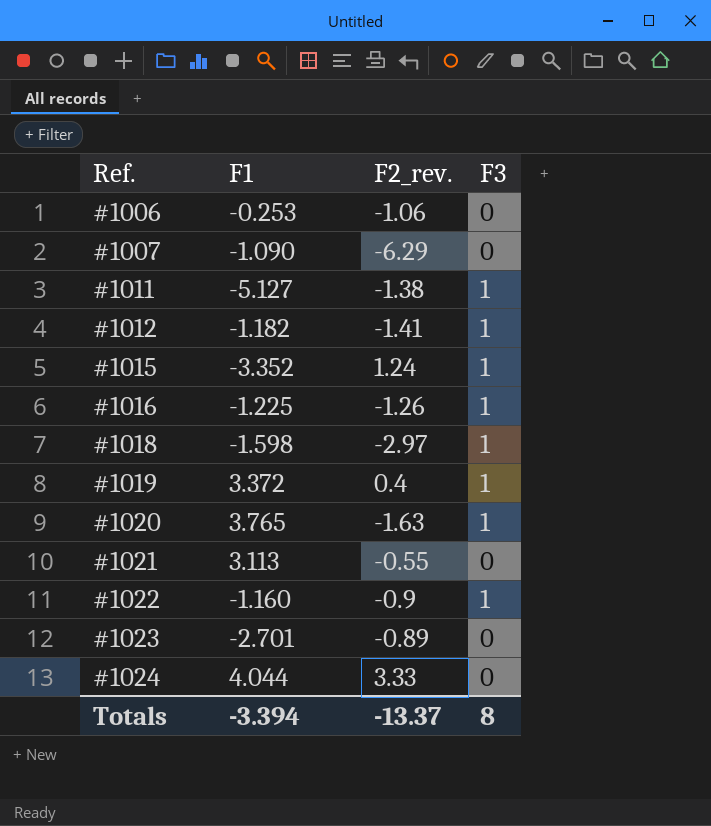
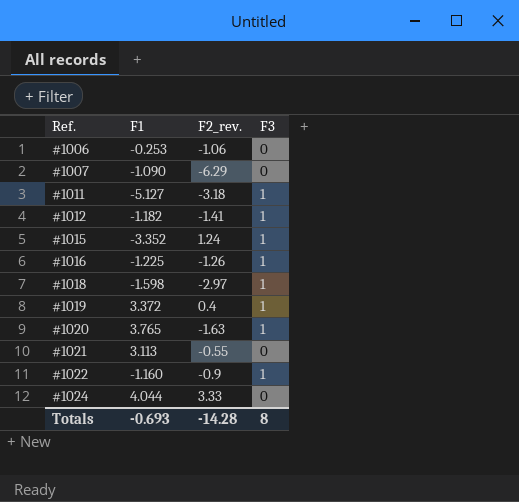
row #1023: -2.701 | -0.89 | 0 -> none
#1011 | F2_rev.: -1.38 -> -3.18
Totals | F1: -3.394 -> -0.693
Totals | F2_rev.: -13.37 -> -14.28

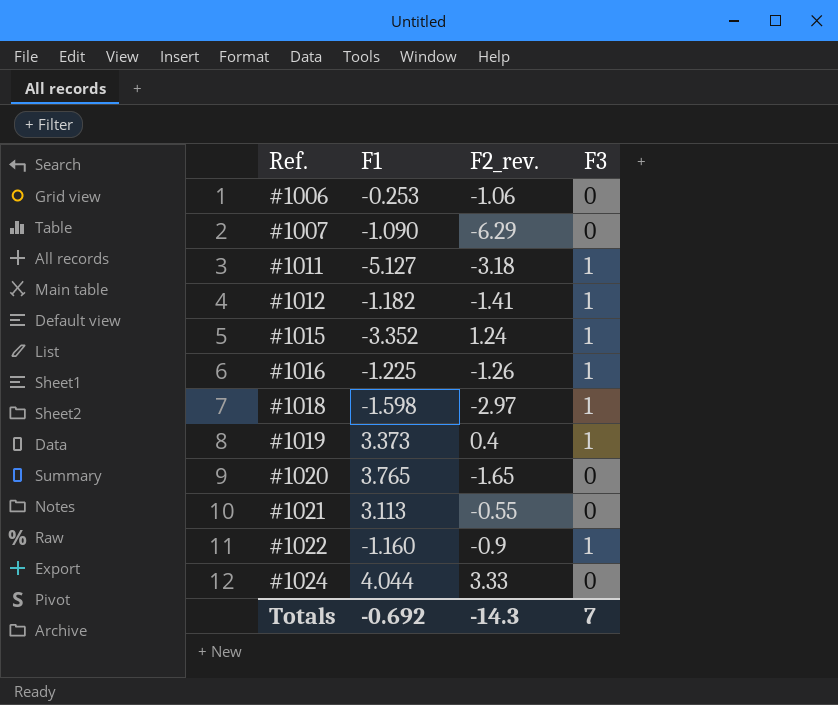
#1019 | F1: 3.372 -> 3.373
#1020 | F2_rev.: -1.63 -> -1.65
#1020 | F3: 1 -> 0
Totals | F1: -0.693 -> -0.692
Totals | F2_rev.: -14.28 -> -14.3
Totals | F3: 8 -> 7

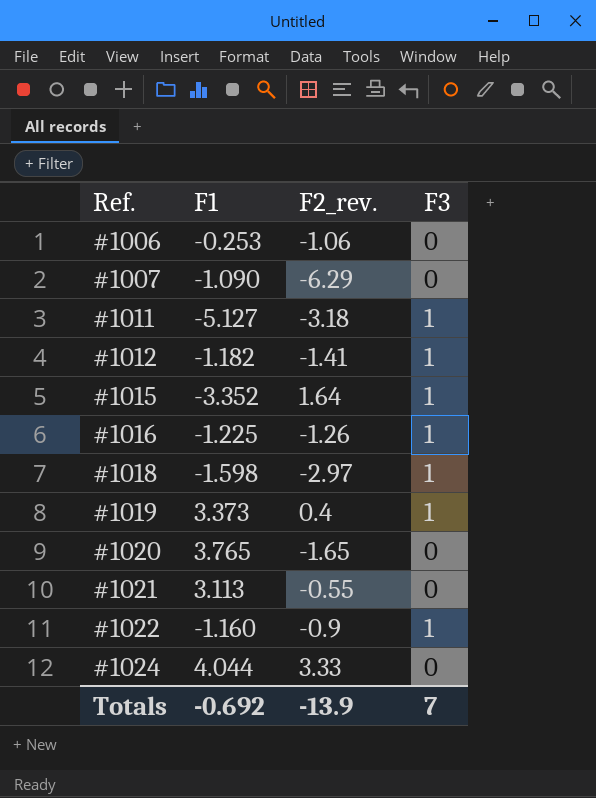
#1015 | F2_rev.: 1.24 -> 1.64
Totals | F2_rev.: -14.3 -> -13.9

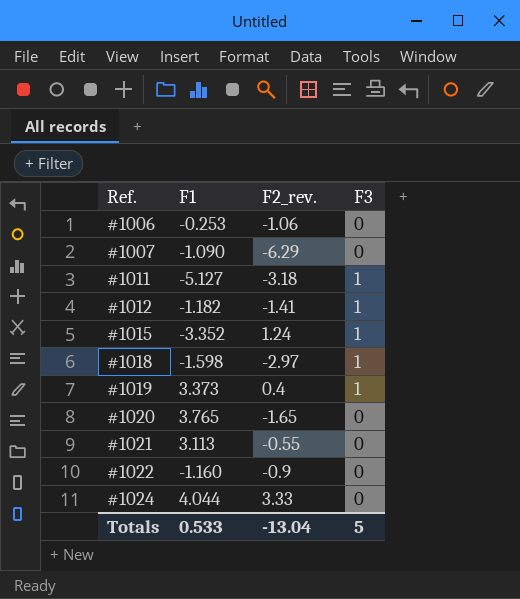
row #1016: -1.225 | -1.26 | 1 -> none
#1015 | F2_rev.: 1.64 -> 1.24
#1022 | F3: 1 -> 0
Totals | F1: -0.692 -> 0.533
Totals | F2_rev.: -13.9 -> -13.04
Totals | F3: 7 -> 5

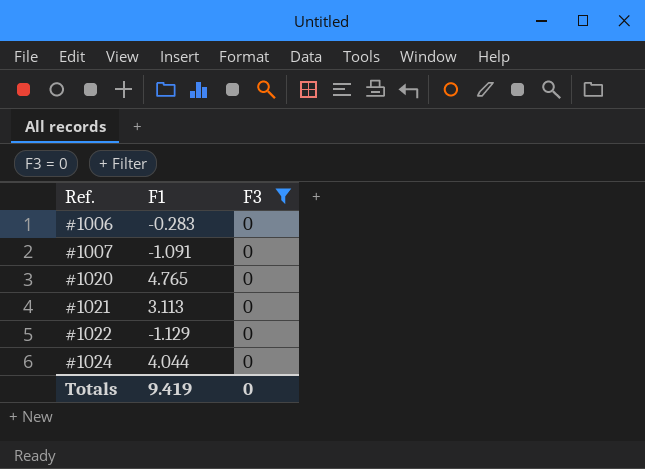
filter: none -> F3 = 0
column F2_rev. | position: 3 -> none
#1006 | F1: -0.253 -> -0.283
#1007 | F1: -1.090 -> -1.091
#1020 | F1: 3.765 -> 4.765
#1022 | F1: -1.160 -> -1.129
Totals | F1: 0.533 -> 9.419
Totals | F3: 5 -> 0

